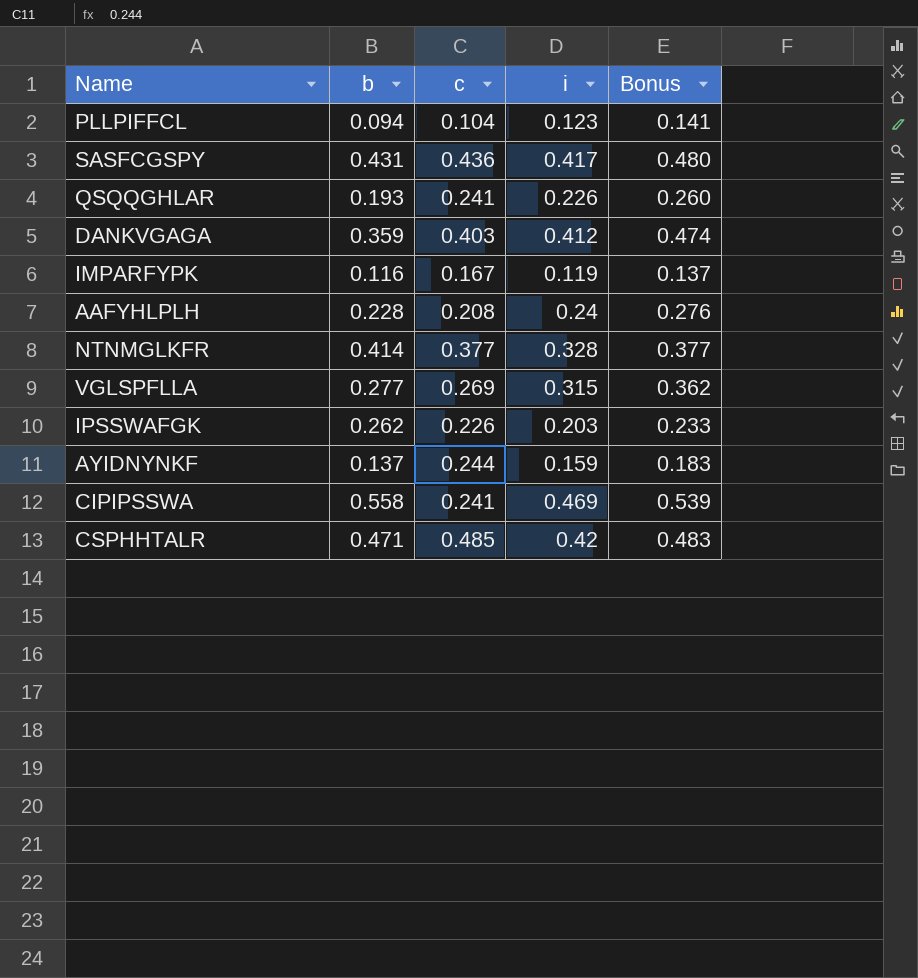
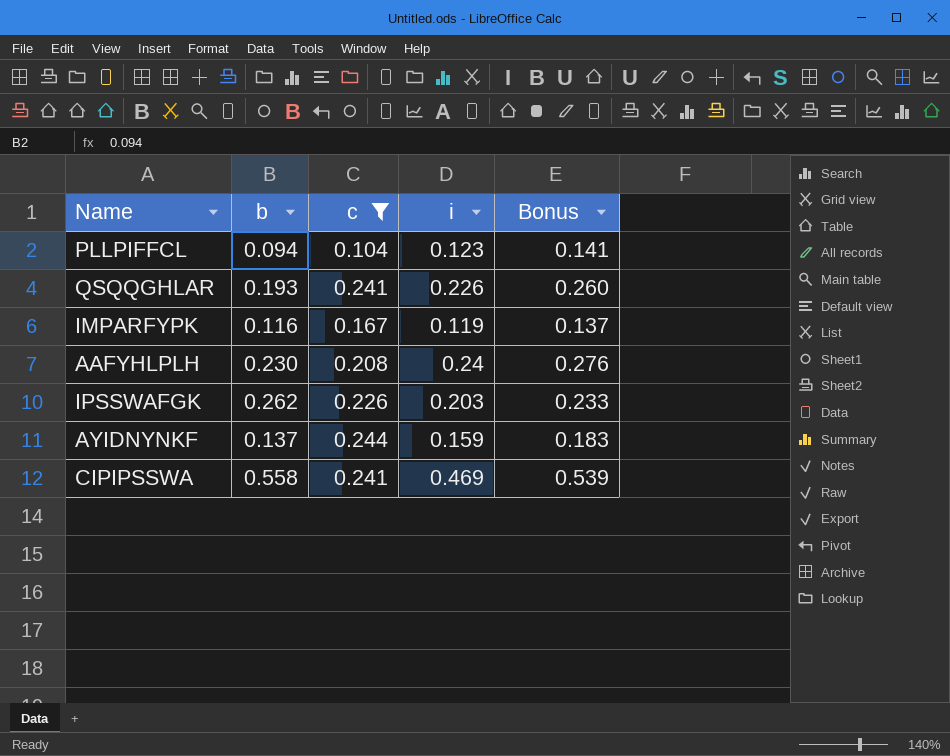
filter: none -> c <= 0.244
AAFYHLPLH | b: 0.228 -> 0.230

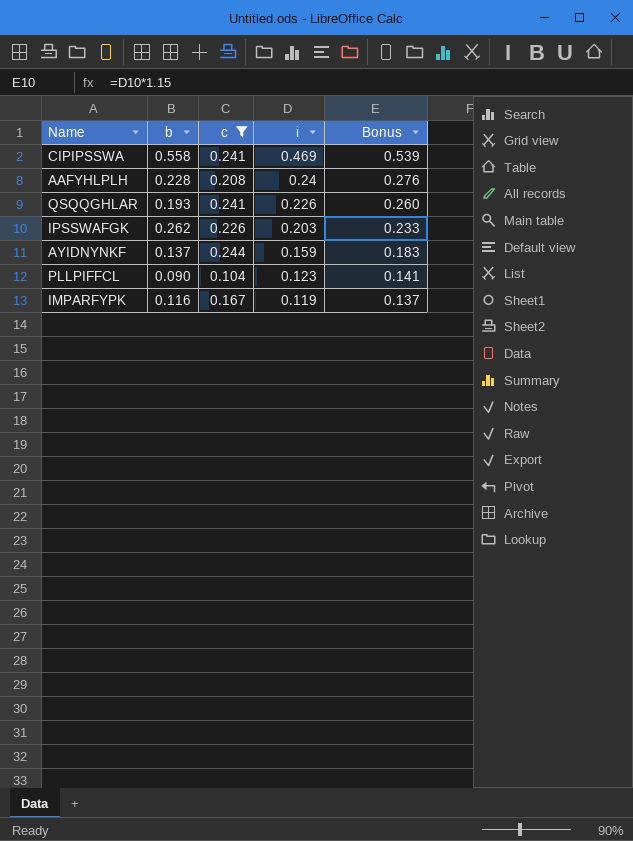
row order: none -> i descending
AAFYHLPLH | b: 0.230 -> 0.228
PLLPIFFCL | b: 0.094 -> 0.090

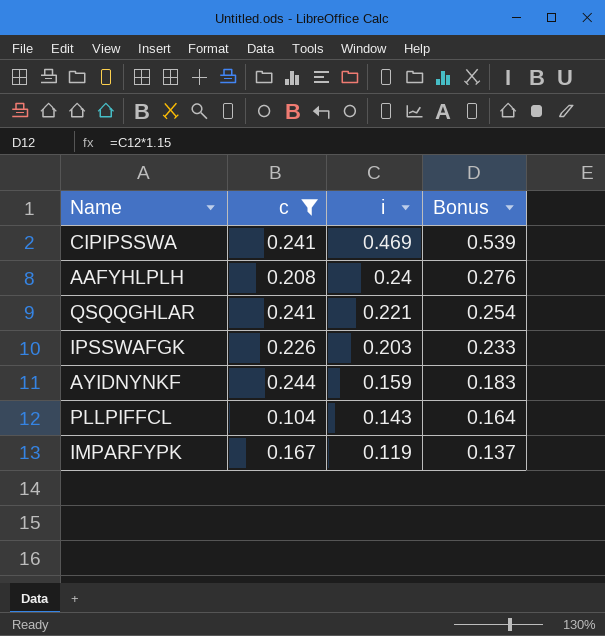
column b | position: 2 -> none
QSQQGHLAR | i: 0.226 -> 0.221
QSQQGHLAR | Bonus: 0.260 -> 0.254
PLLPIFFCL | i: 0.123 -> 0.143
PLLPIFFCL | Bonus: 0.141 -> 0.164

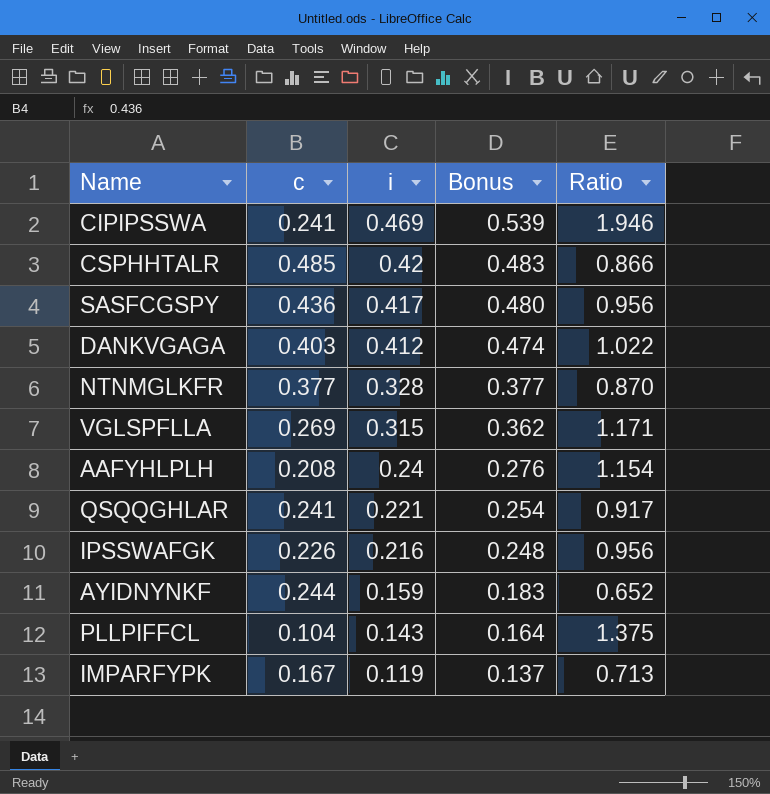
filter: c <= 0.244 -> none
column Ratio | formula: none -> [i] / [c]
IPSSWAFGK | i: 0.203 -> 0.216
IPSSWAFGK | Bonus: 0.233 -> 0.248

